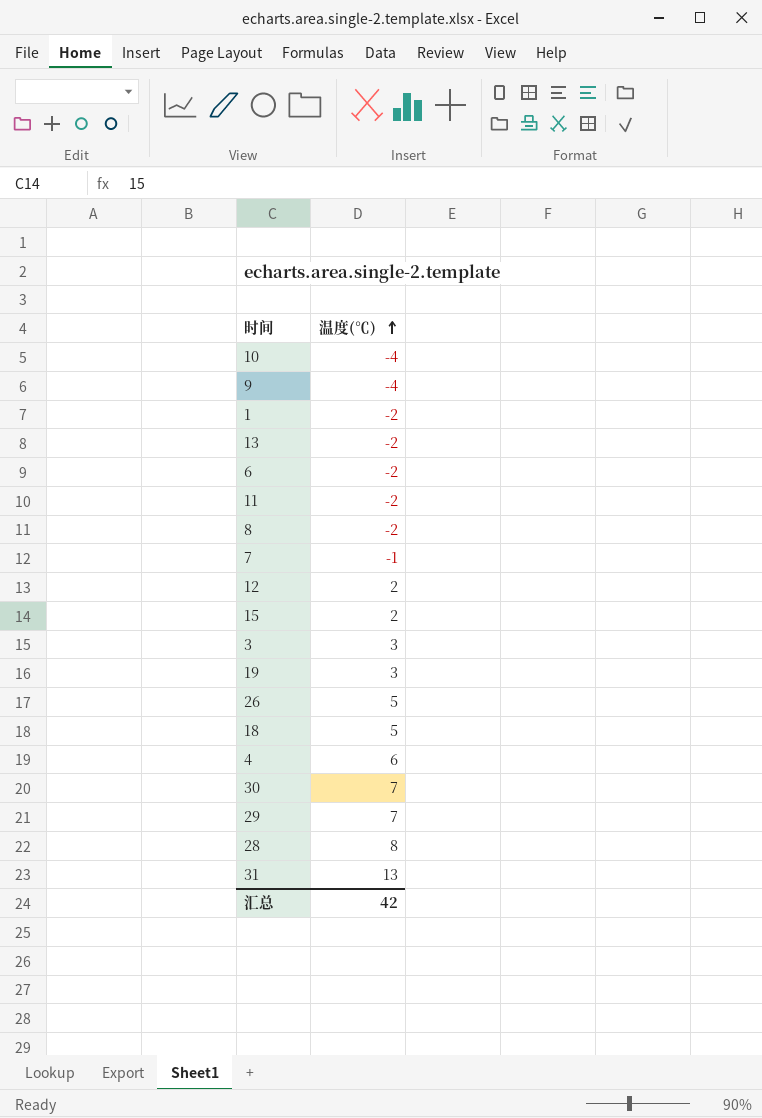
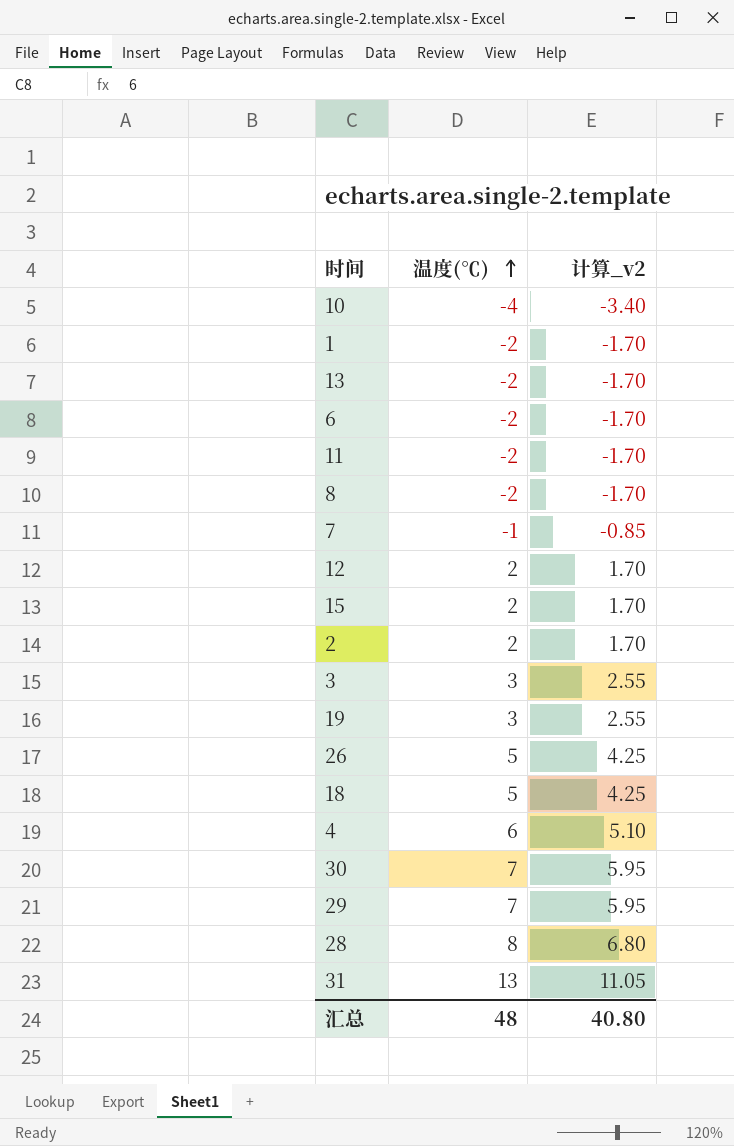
column 计算_v2 | formula: none -> [温度(℃)] * 0.85
row 9: -4 -> none
row 2: none -> 2 | 1.70
汇总 | 温度(℃): 42 -> 48

